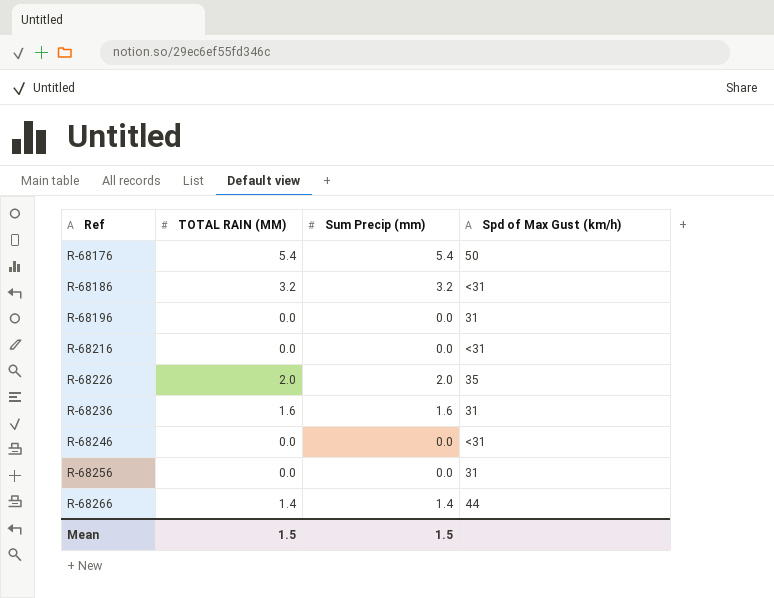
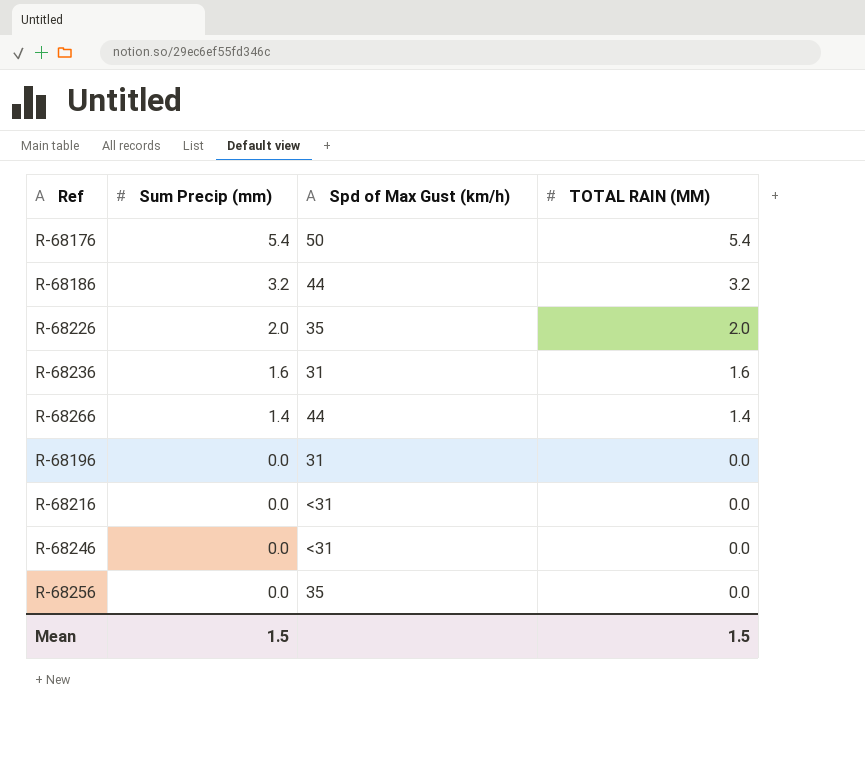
row order: Ref ascending -> Sum Precip (mm) descending
column TOTAL RAIN (MM) | position: 2 -> 4
R-68186 | Spd of Max Gust (km/h): <31 -> 44
R-68256 | Spd of Max Gust (km/h): 31 -> 35

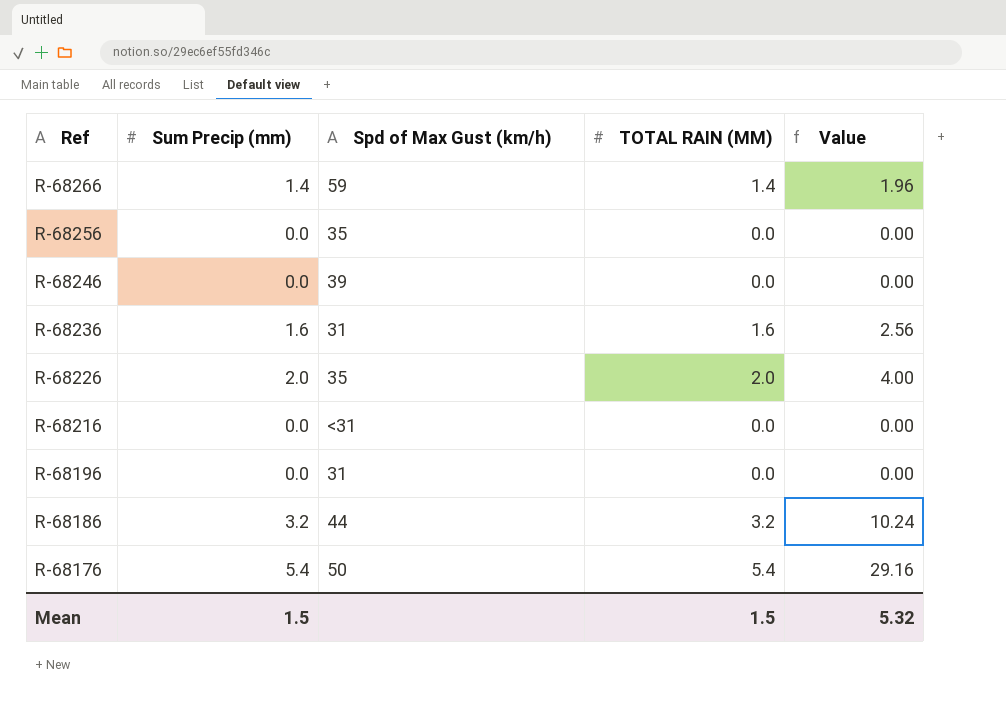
row order: Sum Precip (mm) descending -> Ref descending
column Value | formula: none -> [Sum Precip (mm)] * [TOTAL RAIN (MM)]
R-68266 | Spd of Max Gust (km/h): 44 -> 59
R-68246 | Spd of Max Gust (km/h): <31 -> 39

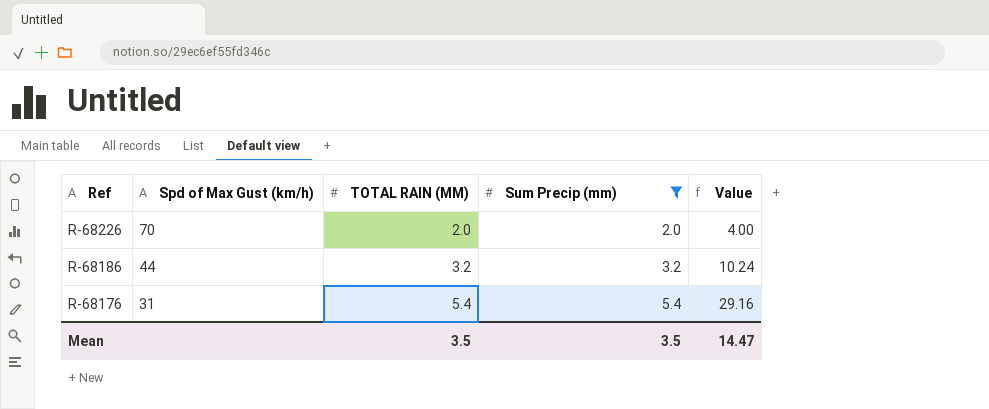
filter: none -> Sum Precip (mm) >= 2.0
column Sum Precip (mm) | position: 2 -> 4
R-68226 | Spd of Max Gust (km/h): 35 -> 70
R-68176 | Spd of Max Gust (km/h): 50 -> 31
Mean | TOTAL RAIN (MM): 1.5 -> 3.5
Mean | Sum Precip (mm): 1.5 -> 3.5
Mean | Value: 5.32 -> 14.47

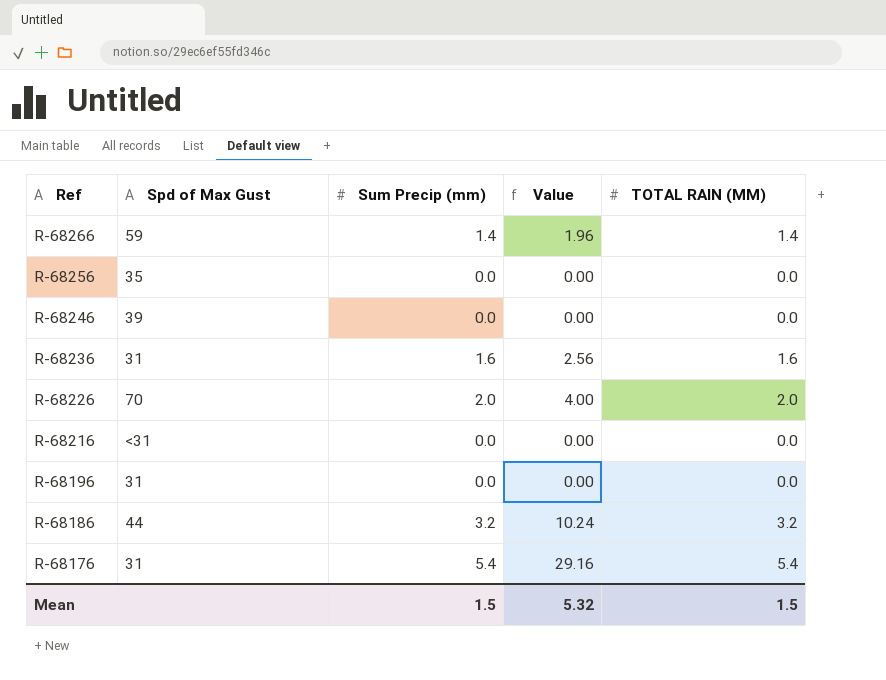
filter: Sum Precip (mm) >= 2.0 -> none
column name: Spd of Max Gust (km/h) -> Spd of Max Gust
column TOTAL RAIN (MM) | position: 3 -> 5
Mean | Sum Precip (mm): 3.5 -> 1.5
Mean | Value: 14.47 -> 5.32
Mean | TOTAL RAIN (MM): 3.5 -> 1.5

